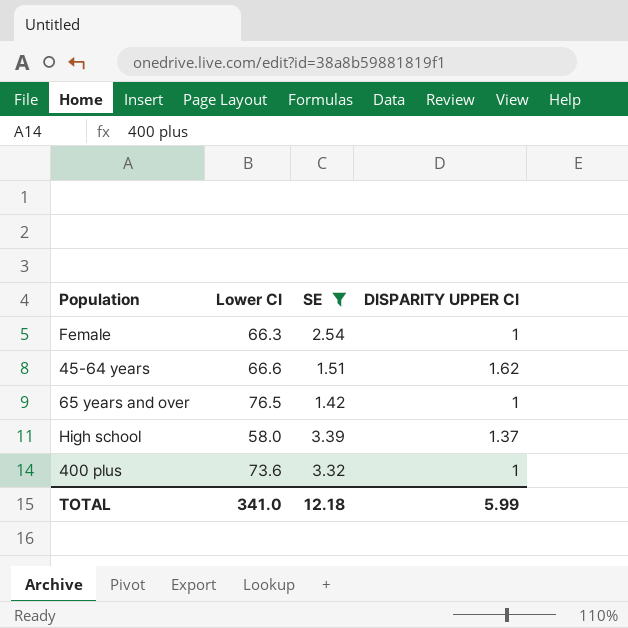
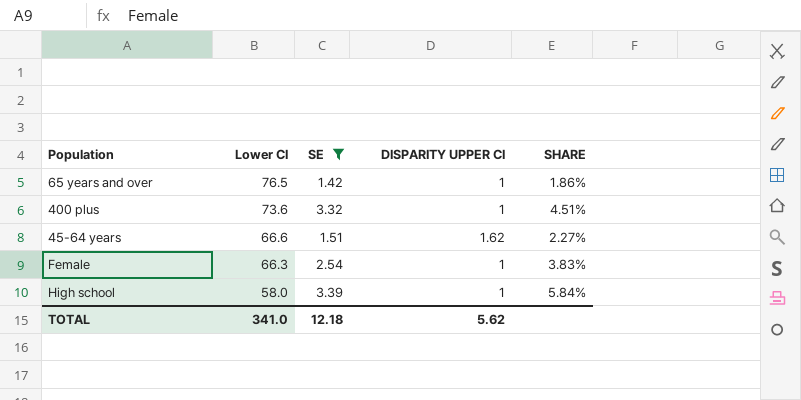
row order: none -> Lower CI descending
column SHARE | formula: none -> [SE] / [Lower CI]
High school | DISPARITY UPPER CI: 1.37 -> 1
TOTAL | DISPARITY UPPER CI: 5.99 -> 5.62

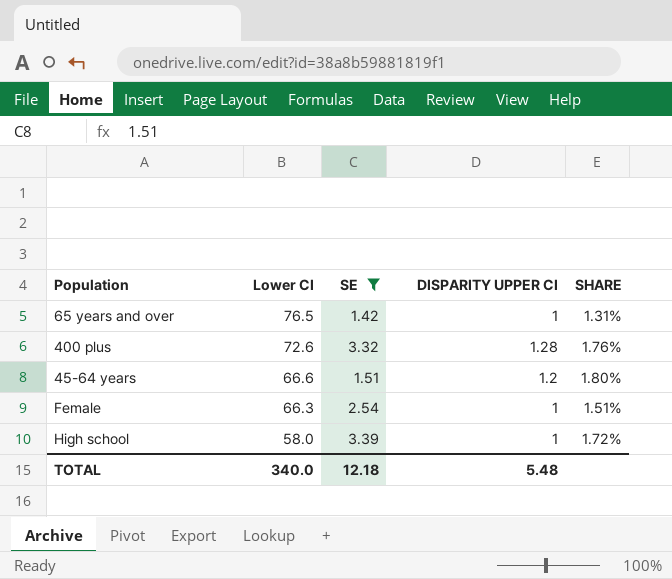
column SHARE | formula: [SE] / [Lower CI] -> [DISPARITY UPPER CI] / [Lower CI]
400 plus | Lower CI: 73.6 -> 72.6
400 plus | DISPARITY UPPER CI: 1 -> 1.28
45-64 years | DISPARITY UPPER CI: 1.62 -> 1.2
TOTAL | Lower CI: 341.0 -> 340.0
TOTAL | DISPARITY UPPER CI: 5.62 -> 5.48

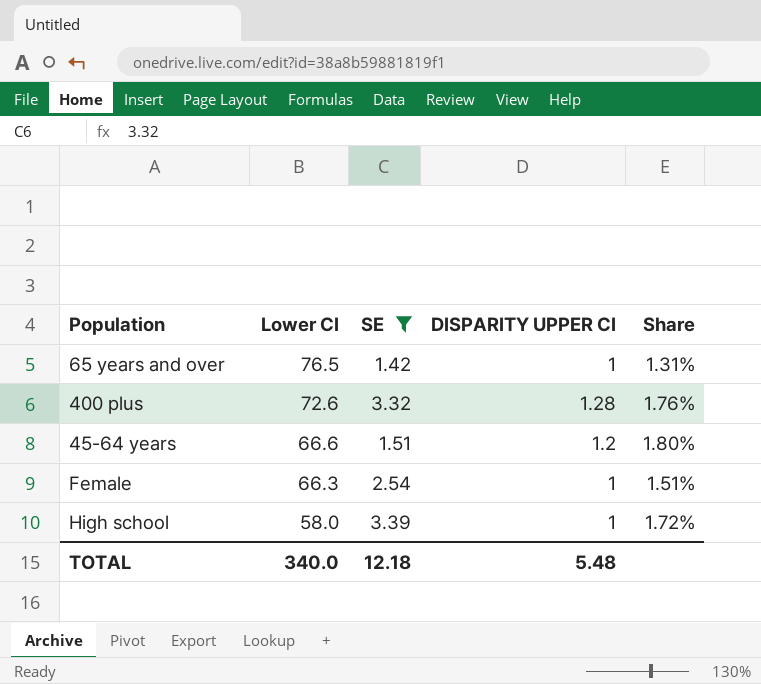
column name: SHARE -> Share

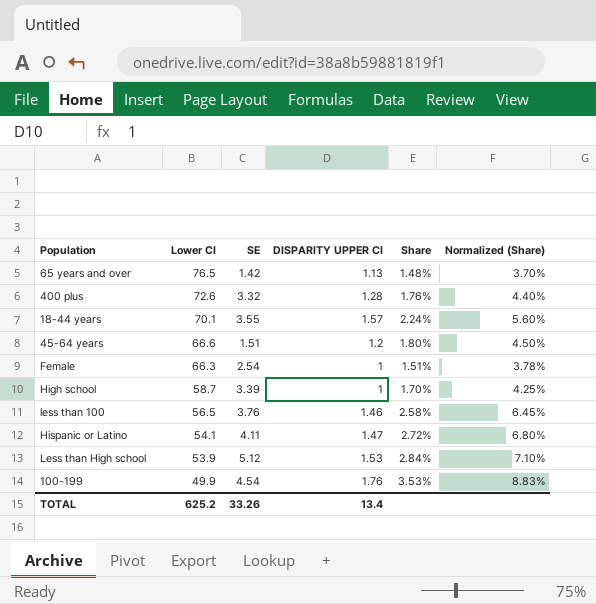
filter: SE <= 3.39 -> none
column Normalized (Share) | formula: none -> [Share] * 2.5
65 years and over | DISPARITY UPPER CI: 1 -> 1.13
65 years and over | Share: 1.31% -> 1.48%
High school | Lower CI: 58.0 -> 58.7
High school | Share: 1.72% -> 1.70%
TOTAL | Lower CI: 340.0 -> 625.2
TOTAL | SE: 12.18 -> 33.26
TOTAL | DISPARITY UPPER CI: 5.48 -> 13.4

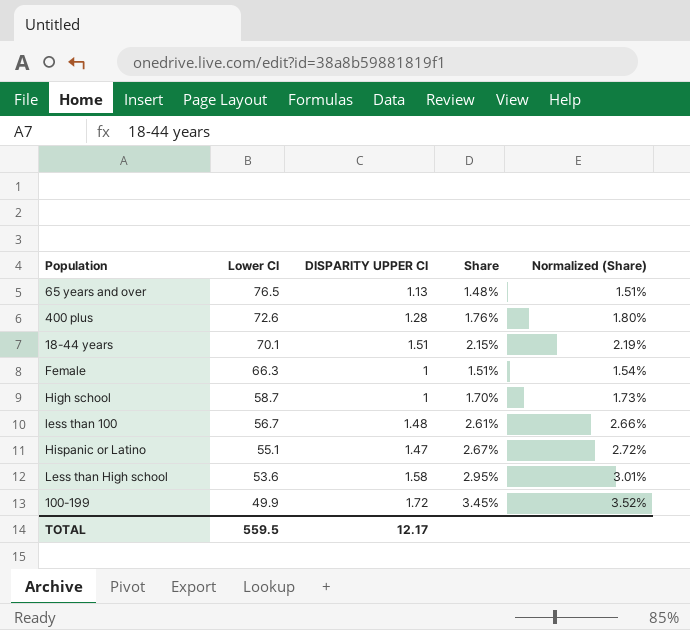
column SE | position: 3 -> none
column Normalized (Share) | formula: [Share] * 2.5 -> [Share] * 1.02
row 45-64 years: 66.6 | 1.51 | 1.2 | 1.80% | 4.50% -> none
18-44 years | DISPARITY UPPER CI: 1.57 -> 1.51
18-44 years | Share: 2.24% -> 2.15%
less than 100 | Lower CI: 56.5 -> 56.7
less than 100 | DISPARITY UPPER CI: 1.46 -> 1.48
less than 100 | Share: 2.58% -> 2.61%
Hispanic or Latino | Lower CI: 54.1 -> 55.1
Hispanic or Latino | Share: 2.72% -> 2.67%
Less than High school | Lower CI: 53.9 -> 53.6
Less than High school | DISPARITY UPPER CI: 1.53 -> 1.58
Less than High school | Share: 2.84% -> 2.95%
100-199 | DISPARITY UPPER CI: 1.76 -> 1.72
100-199 | Share: 3.53% -> 3.45%
TOTAL | Lower CI: 625.2 -> 559.5
TOTAL | DISPARITY UPPER CI: 13.4 -> 12.17

